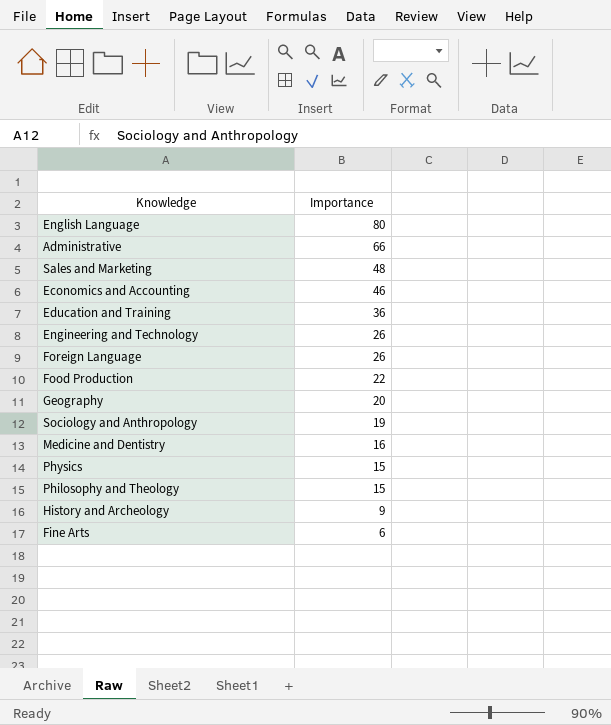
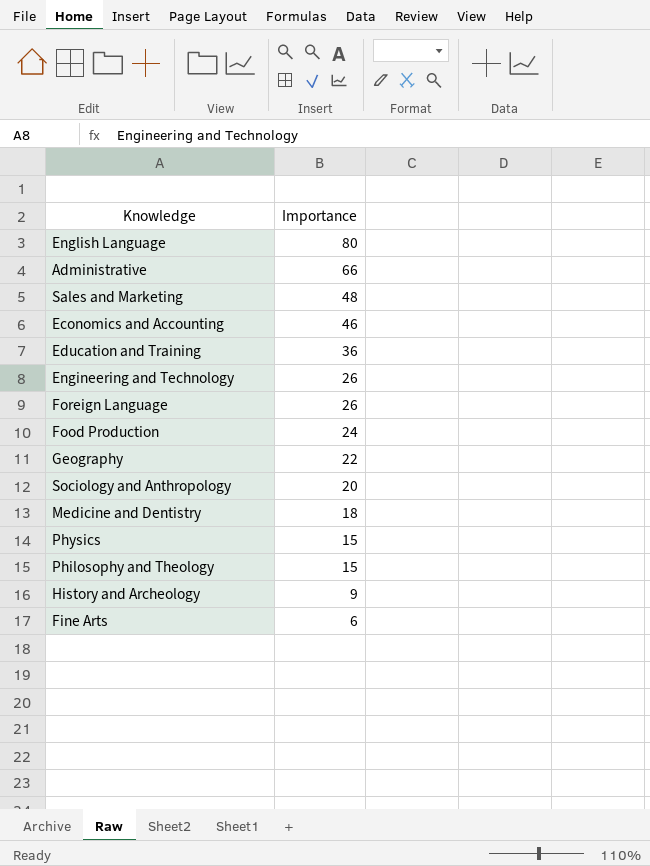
Food Production | Importance: 22 -> 24
Geography | Importance: 20 -> 22
Sociology and Anthropology | Importance: 19 -> 20
Medicine and Dentistry | Importance: 16 -> 18

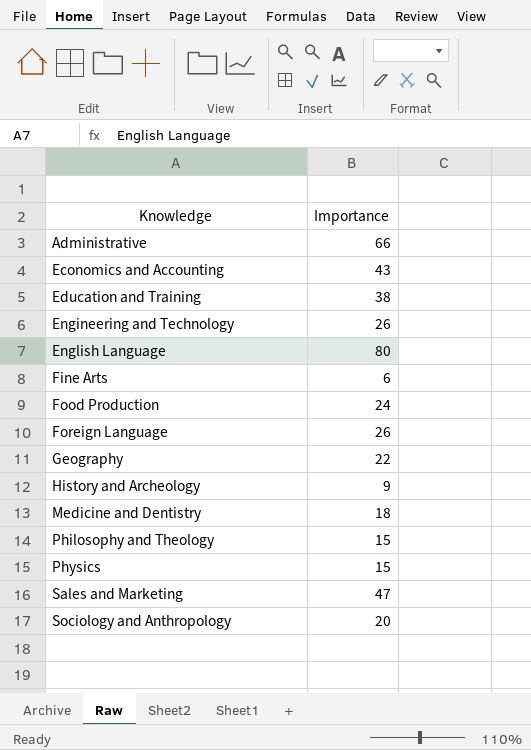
row order: Importance descending -> Knowledge ascending
Economics and Accounting | Importance: 46 -> 43
Education and Training | Importance: 36 -> 38
Sales and Marketing | Importance: 48 -> 47

